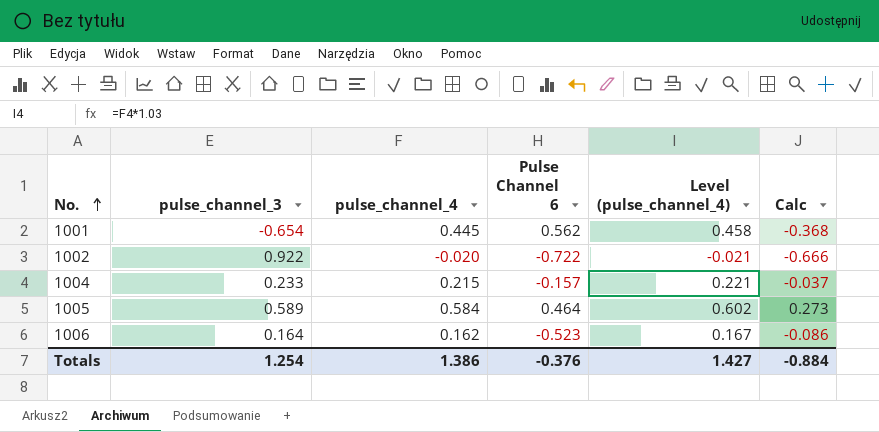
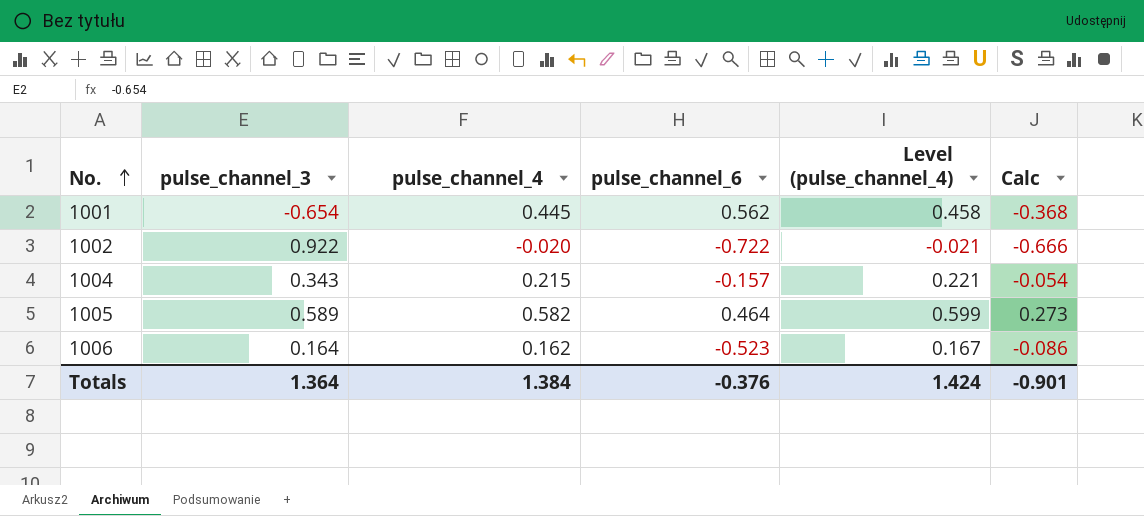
column name: Pulse Channel 6 -> pulse_channel_6
1004 | pulse_channel_3: 0.233 -> 0.343
1004 | Calc: -0.037 -> -0.054
1005 | pulse_channel_4: 0.584 -> 0.582
1005 | Level (pulse_channel_4): 0.602 -> 0.599
Totals | pulse_channel_3: 1.254 -> 1.364
Totals | pulse_channel_4: 1.386 -> 1.384
Totals | Level (pulse_channel_4): 1.427 -> 1.424
Totals | Calc: -0.884 -> -0.901

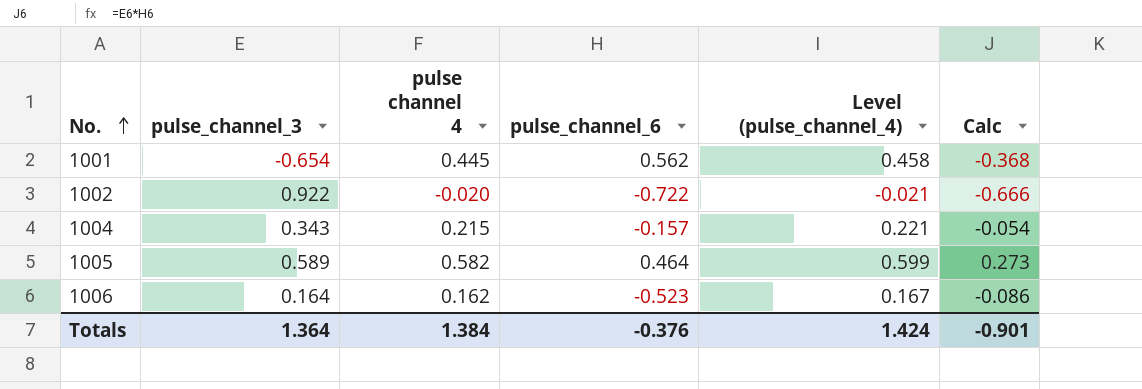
column name: pulse_channel_4 -> pulse channel 4

